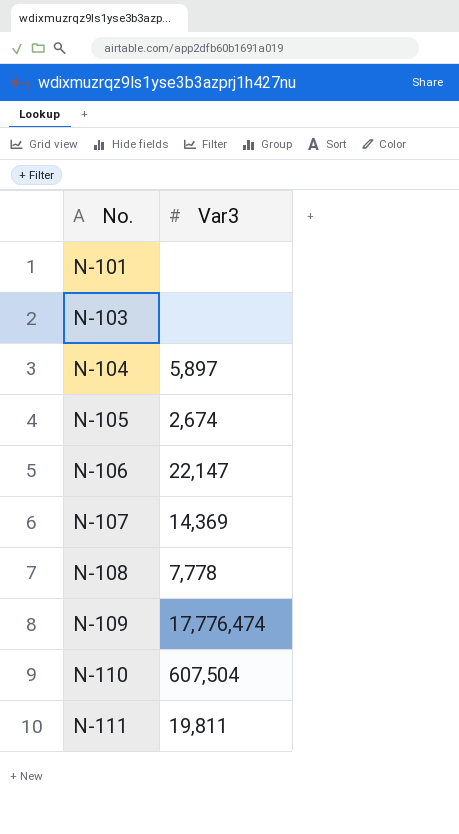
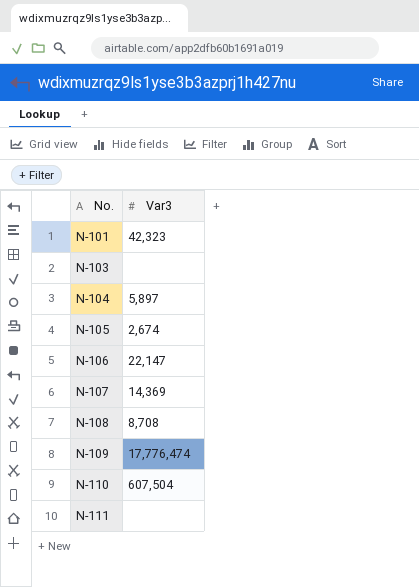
N-101 | Var3: none -> 42,323
N-108 | Var3: 7,778 -> 8,708
N-111 | Var3: 19,811 -> none

